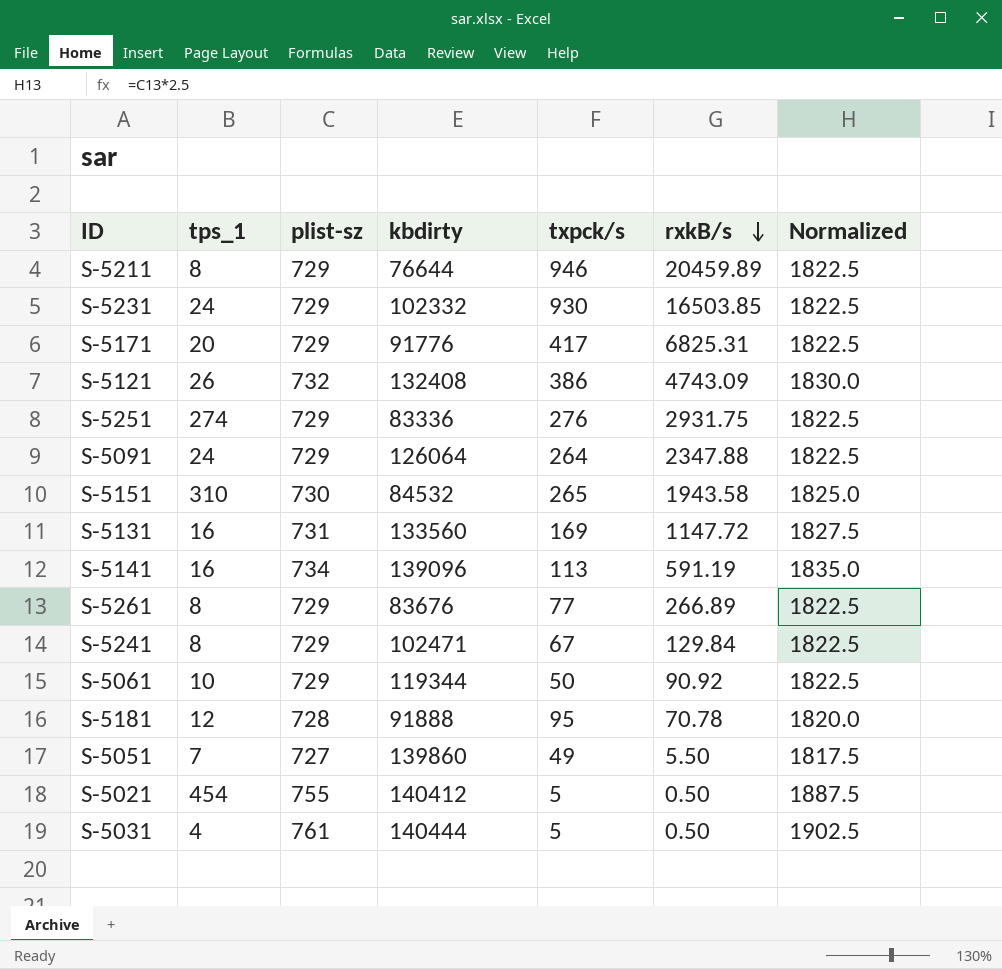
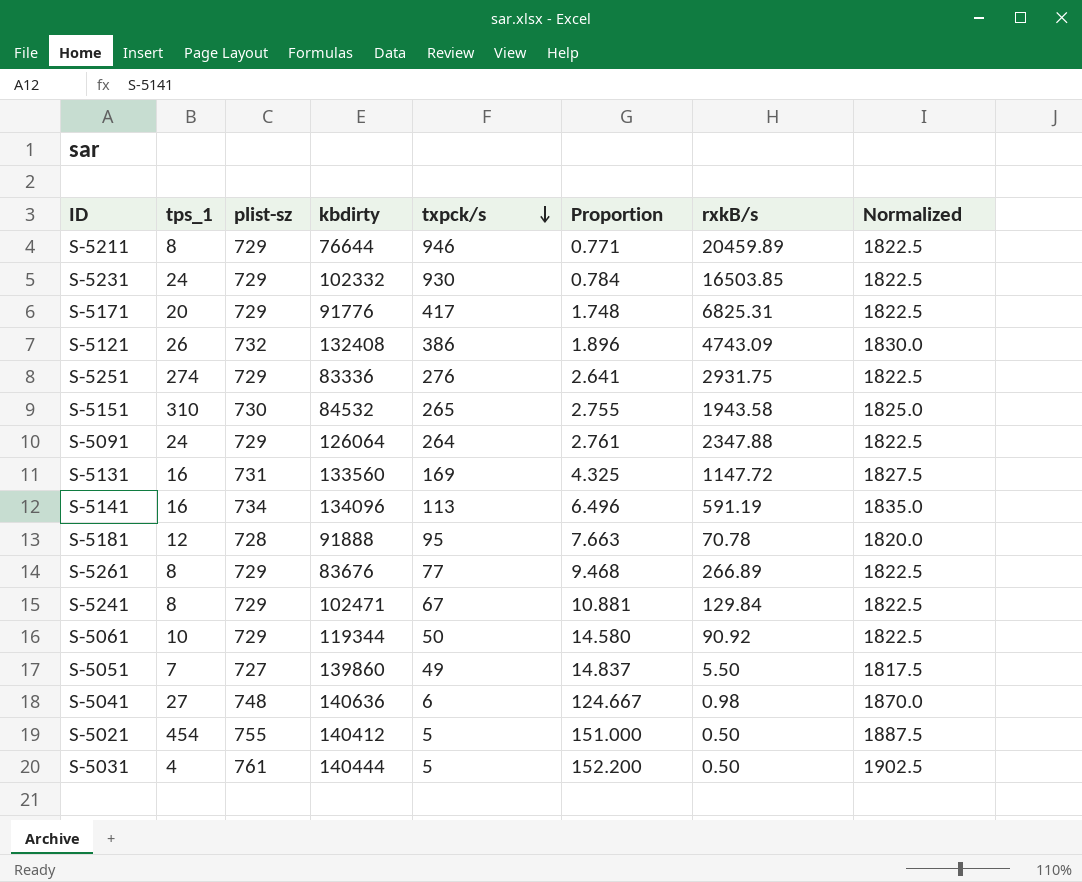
row order: rxkB/s descending -> txpck/s descending
column Proportion | formula: none -> [plist-sz] / [txpck/s]
S-5141 | kbdirty: 139096 -> 134096
row S-5041: none -> 27 | 748 | 140636 | 6 | 124.667 | 0.98 | 1870.0

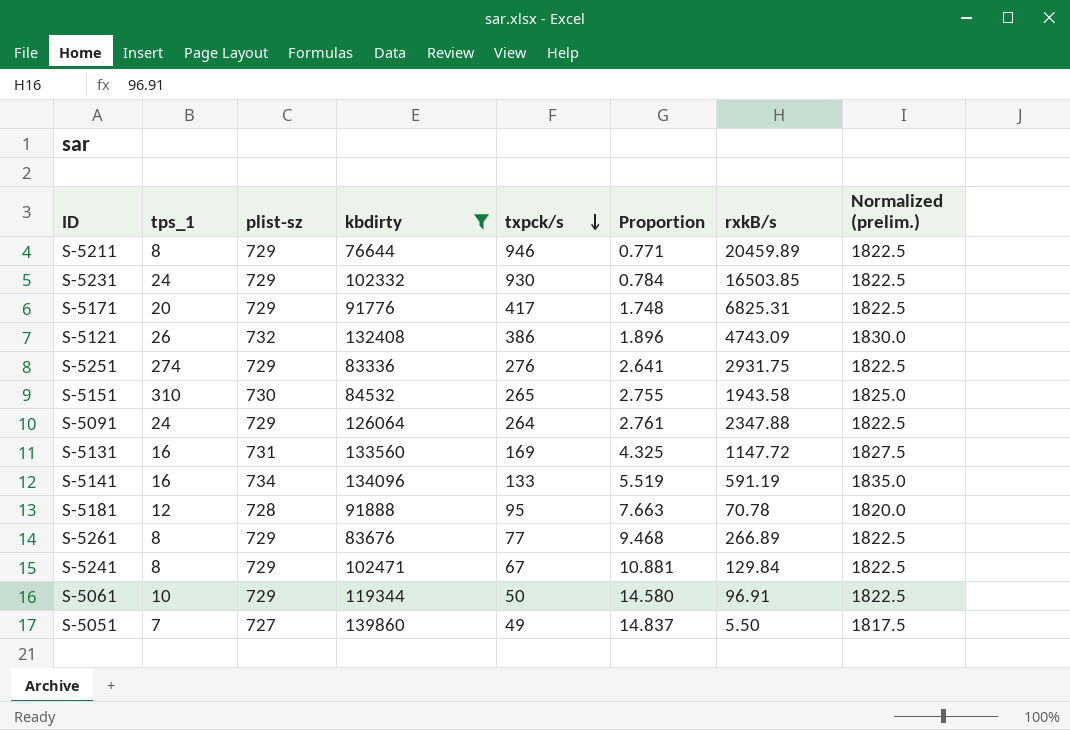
filter: none -> kbdirty <= 139860
column name: Normalized -> Normalized (prelim.)
S-5141 | txpck/s: 113 -> 133
S-5141 | Proportion: 6.496 -> 5.519
S-5061 | rxkB/s: 90.92 -> 96.91

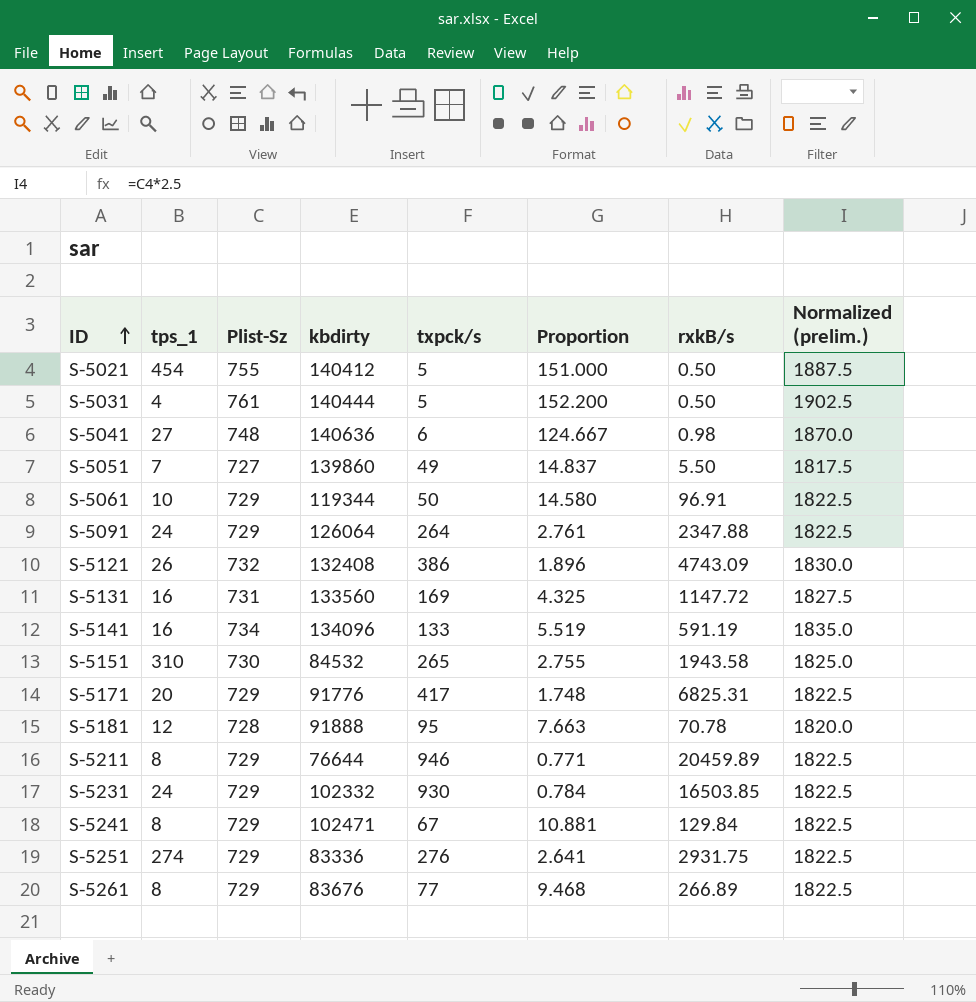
filter: kbdirty <= 139860 -> none
row order: txpck/s descending -> ID ascending
column name: plist-sz -> Plist-Sz

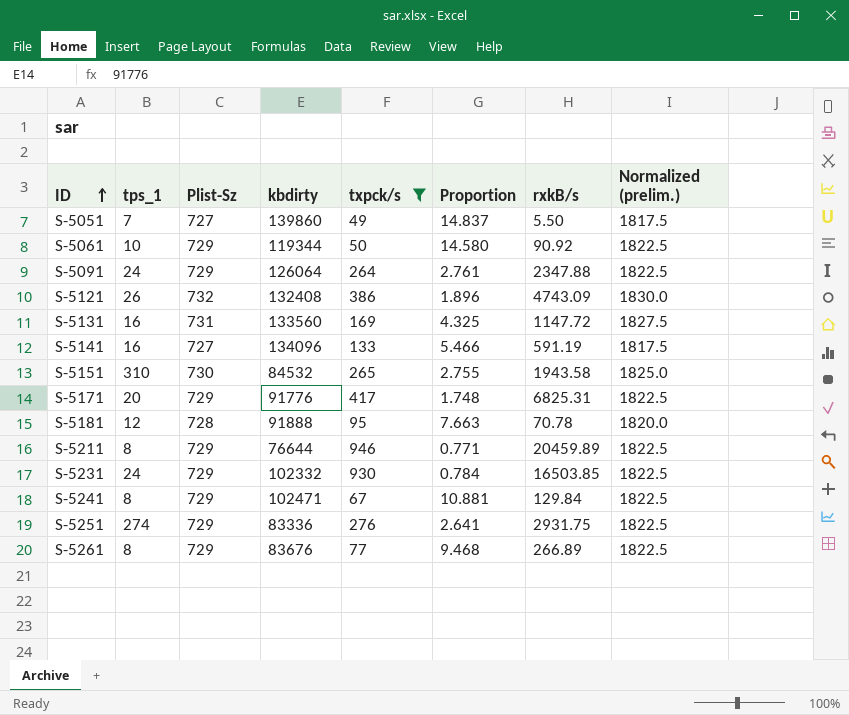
filter: none -> txpck/s >= 49
S-5061 | rxkB/s: 96.91 -> 90.92
S-5141 | Plist-Sz: 734 -> 727
S-5141 | Proportion: 5.519 -> 5.466
S-5141 | Normalized (prelim.): 1835.0 -> 1817.5

